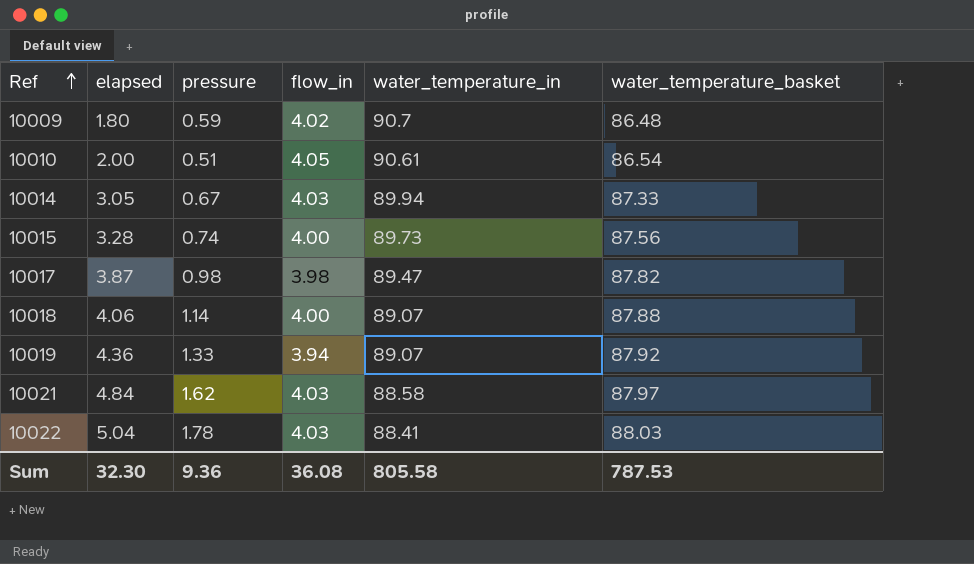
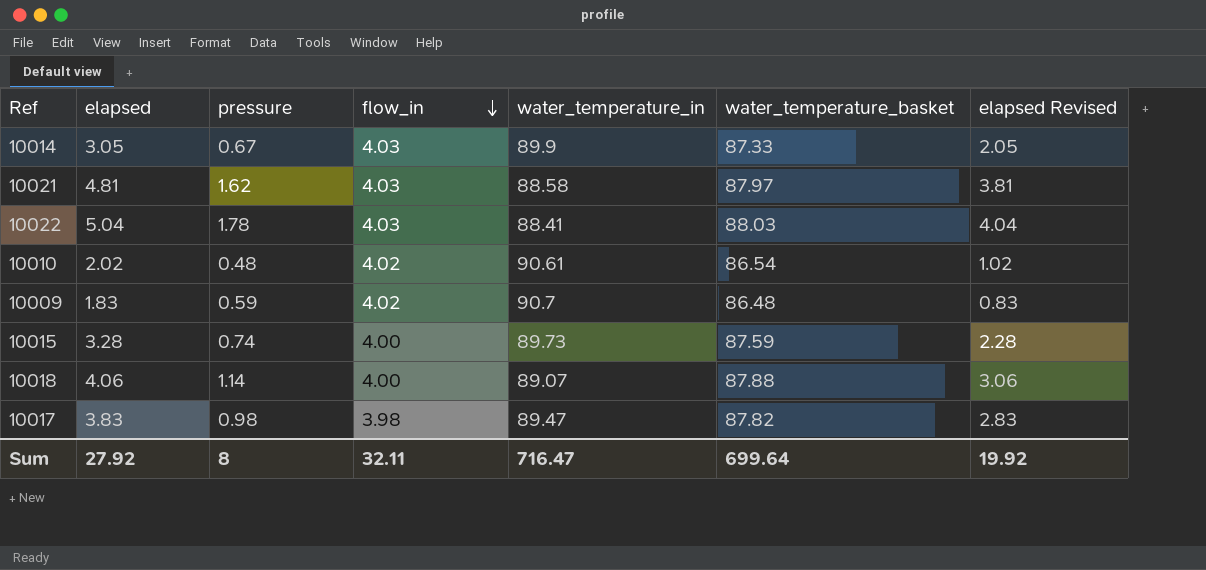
row order: Ref ascending -> flow_in descending
column elapsed Revised | formula: none -> [elapsed] - 1
row 10019: 4.36 | 1.33 | 3.94 | 89.07 | 87.92 -> none
10014 | water_temperature_in: 89.94 -> 89.9
10021 | elapsed: 4.84 -> 4.81
10010 | elapsed: 2.00 -> 2.02
10010 | pressure: 0.51 -> 0.48
10010 | flow_in: 4.05 -> 4.02
10009 | elapsed: 1.80 -> 1.83
10015 | water_temperature_basket: 87.56 -> 87.59
10017 | elapsed: 3.87 -> 3.83
Sum | elapsed: 32.30 -> 27.92
Sum | pressure: 9.36 -> 8
Sum | flow_in: 36.08 -> 32.11
Sum | water_temperature_in: 805.58 -> 716.47
Sum | water_temperature_basket: 787.53 -> 699.64

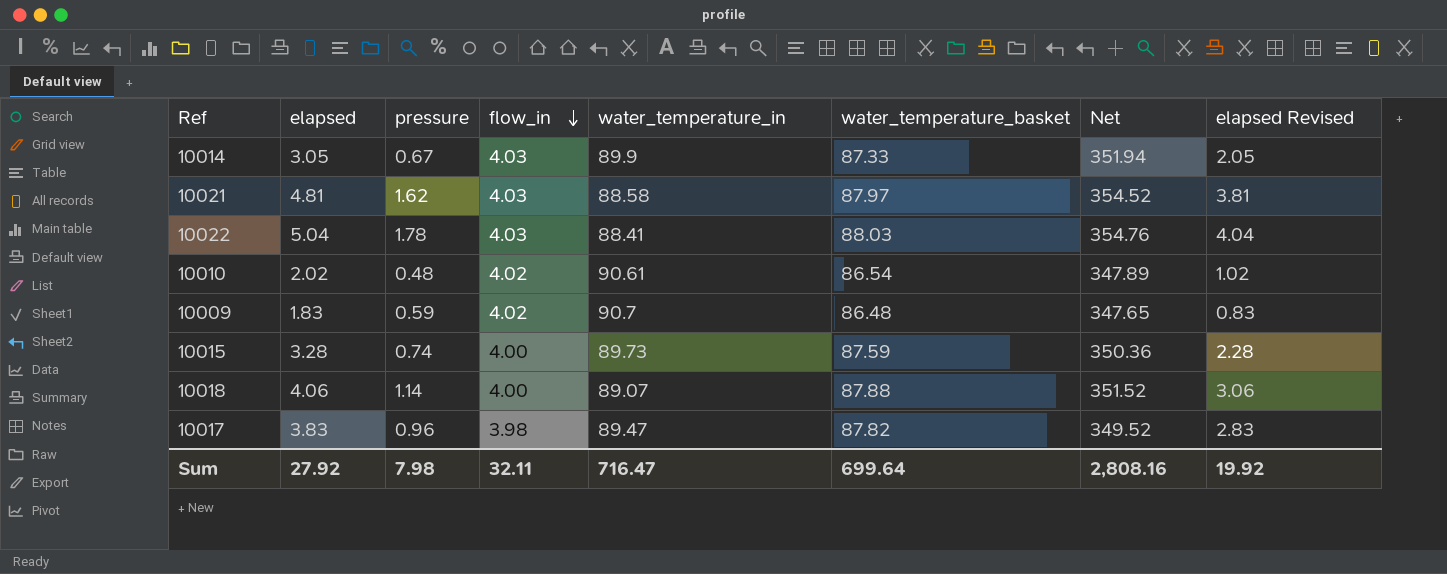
column Net | formula: none -> [flow_in] * [water_temperature_basket]
10017 | pressure: 0.98 -> 0.96
Sum | pressure: 8 -> 7.98

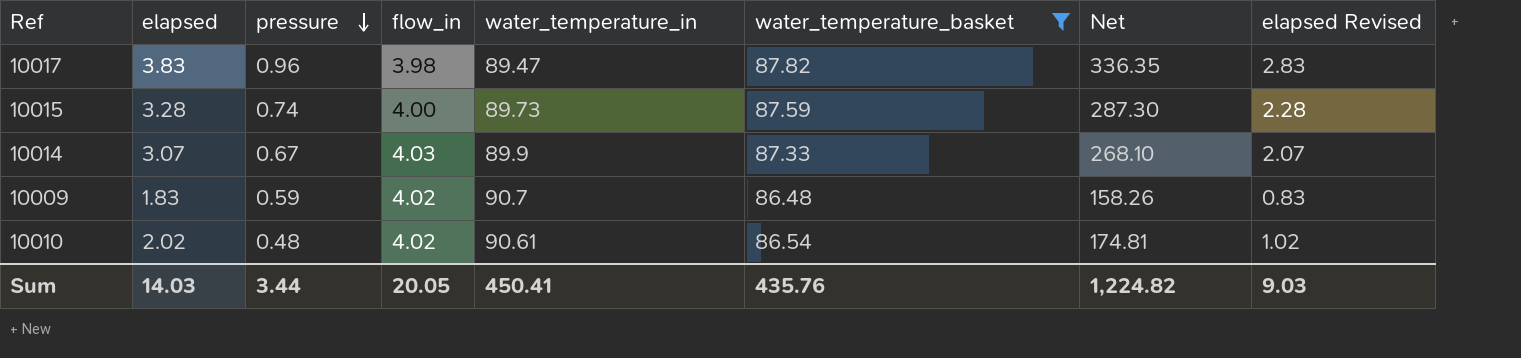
filter: none -> water_temperature_basket <= 87.82
row order: flow_in descending -> pressure descending
column Net | formula: [flow_in] * [water_temperature_basket] -> [elapsed] * [water_temperature_basket]
10014 | elapsed: 3.05 -> 3.07
10014 | elapsed Revised: 2.05 -> 2.07
Sum | elapsed: 27.92 -> 14.03
Sum | pressure: 7.98 -> 3.44
Sum | flow_in: 32.11 -> 20.05
Sum | water_temperature_in: 716.47 -> 450.41
Sum | water_temperature_basket: 699.64 -> 435.76
Sum | Net: 2,808.16 -> 1,224.82
Sum | elapsed Revised: 19.92 -> 9.03

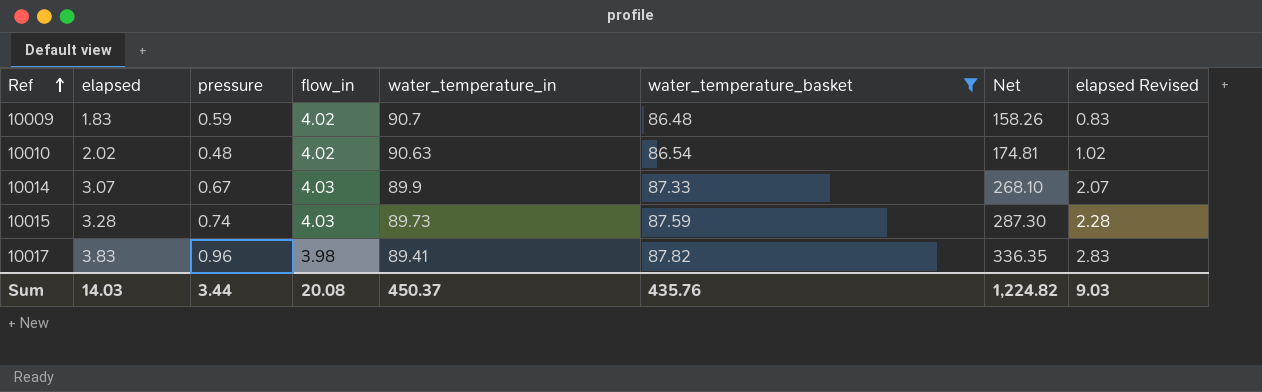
row order: pressure descending -> Ref ascending
10010 | water_temperature_in: 90.61 -> 90.63
10015 | flow_in: 4.00 -> 4.03
10017 | water_temperature_in: 89.47 -> 89.41
Sum | flow_in: 20.05 -> 20.08
Sum | water_temperature_in: 450.41 -> 450.37

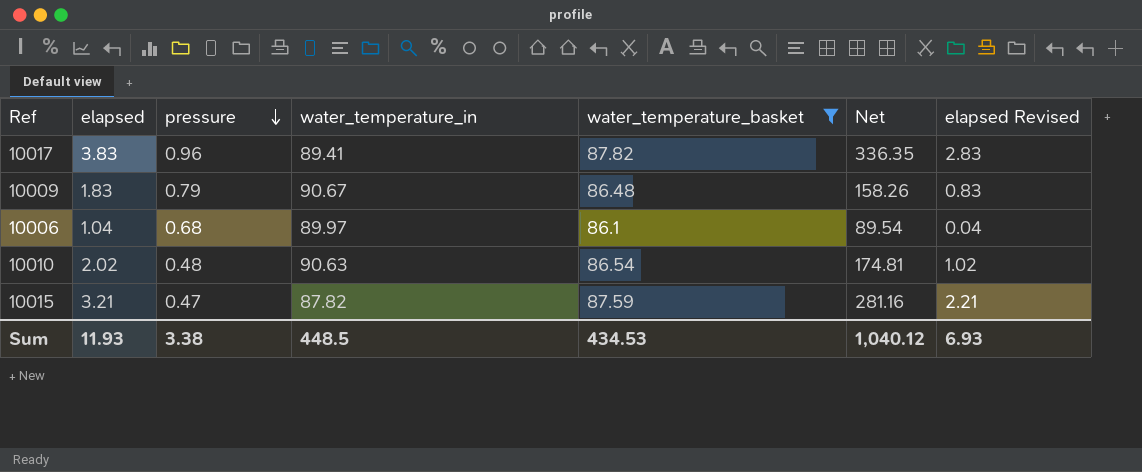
row order: Ref ascending -> pressure descending
column flow_in | position: 4 -> none
row 10014: 3.07 | 0.67 | 4.03 | 89.9 | 87.33 | 268.10 | 2.07 -> none
10009 | pressure: 0.59 -> 0.79
10009 | water_temperature_in: 90.7 -> 90.67
row 10006: none -> 1.04 | 0.68 | 89.97 | 86.1 | 89.54 | 0.04
10015 | elapsed: 3.28 -> 3.21
10015 | pressure: 0.74 -> 0.47
10015 | water_temperature_in: 89.73 -> 87.82
10015 | Net: 287.30 -> 281.16
10015 | elapsed Revised: 2.28 -> 2.21
Sum | elapsed: 14.03 -> 11.93
Sum | pressure: 3.44 -> 3.38
Sum | water_temperature_in: 450.37 -> 448.5
Sum | water_temperature_basket: 435.76 -> 434.53
Sum | Net: 1,224.82 -> 1,040.12
Sum | elapsed Revised: 9.03 -> 6.93

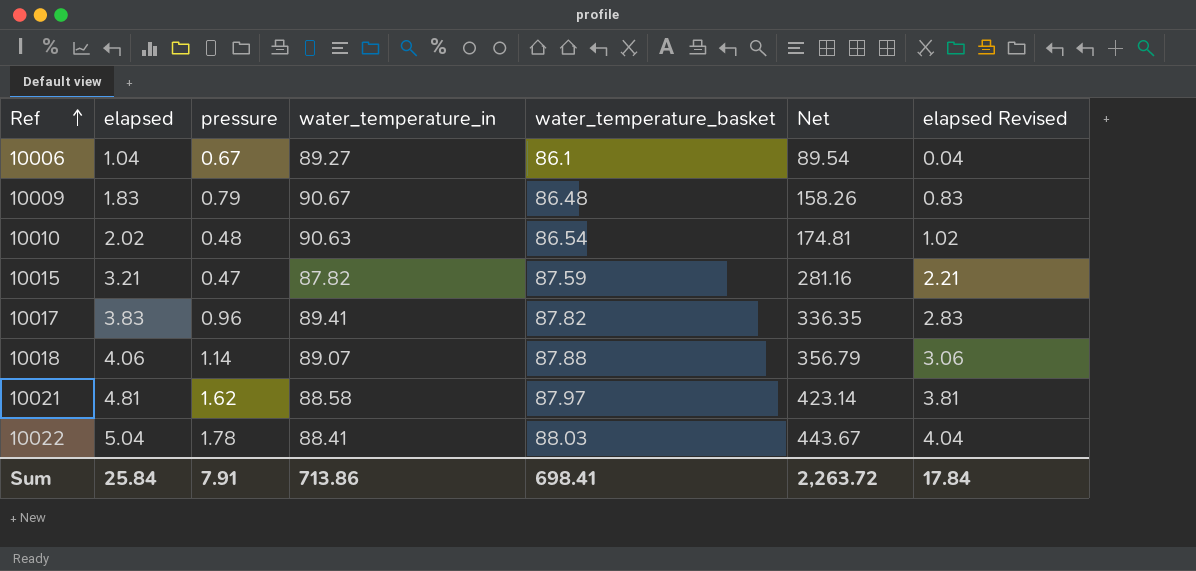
filter: water_temperature_basket <= 87.82 -> none
row order: pressure descending -> Ref ascending
10006 | pressure: 0.68 -> 0.67
10006 | water_temperature_in: 89.97 -> 89.27
Sum | elapsed: 11.93 -> 25.84
Sum | pressure: 3.38 -> 7.91
Sum | water_temperature_in: 448.5 -> 713.86
Sum | water_temperature_basket: 434.53 -> 698.41
Sum | Net: 1,040.12 -> 2,263.72
Sum | elapsed Revised: 6.93 -> 17.84

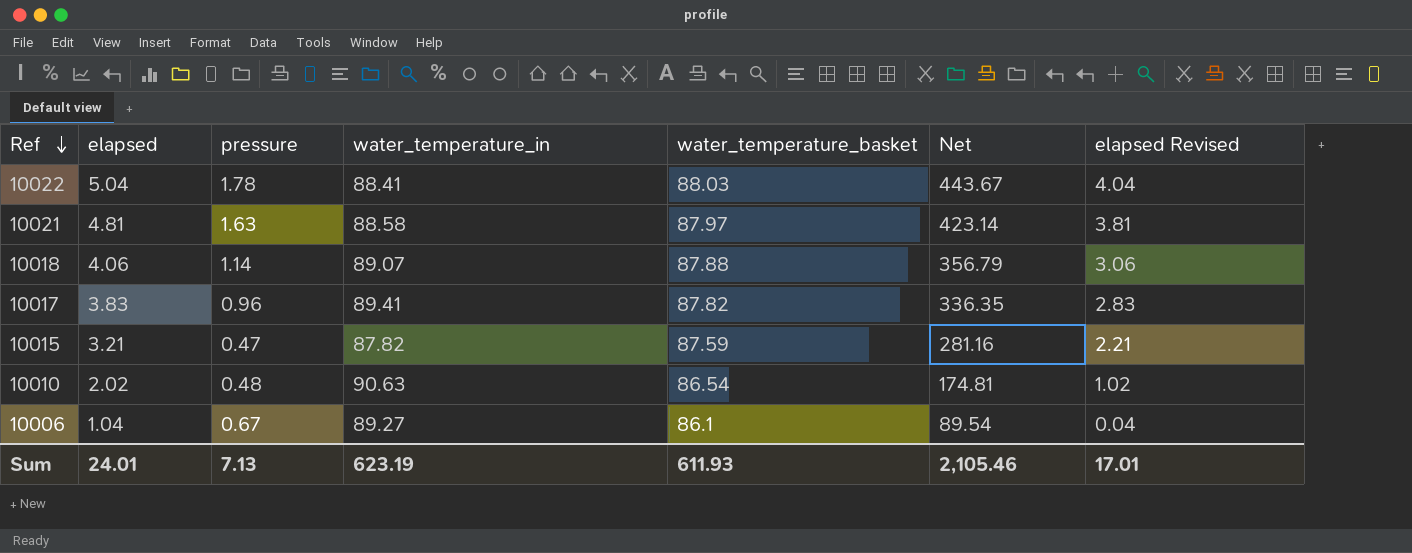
row order: Ref ascending -> Ref descending
row 10009: 1.83 | 0.79 | 90.67 | 86.48 | 158.26 | 0.83 -> none
10021 | pressure: 1.62 -> 1.63
Sum | elapsed: 25.84 -> 24.01
Sum | pressure: 7.91 -> 7.13
Sum | water_temperature_in: 713.86 -> 623.19
Sum | water_temperature_basket: 698.41 -> 611.93
Sum | Net: 2,263.72 -> 2,105.46
Sum | elapsed Revised: 17.84 -> 17.01

